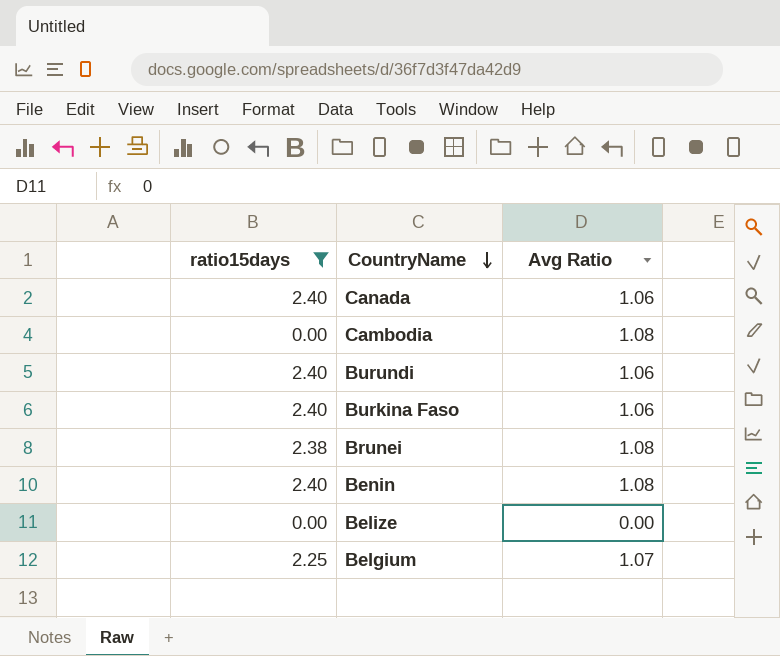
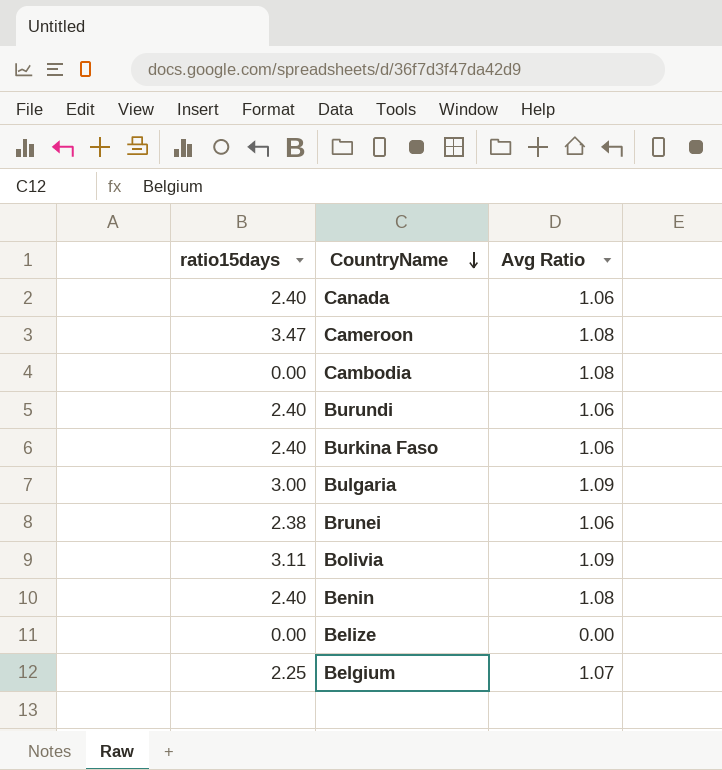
filter: ratio15days <= 2.40 -> none
Brunei | Avg Ratio: 1.08 -> 1.06

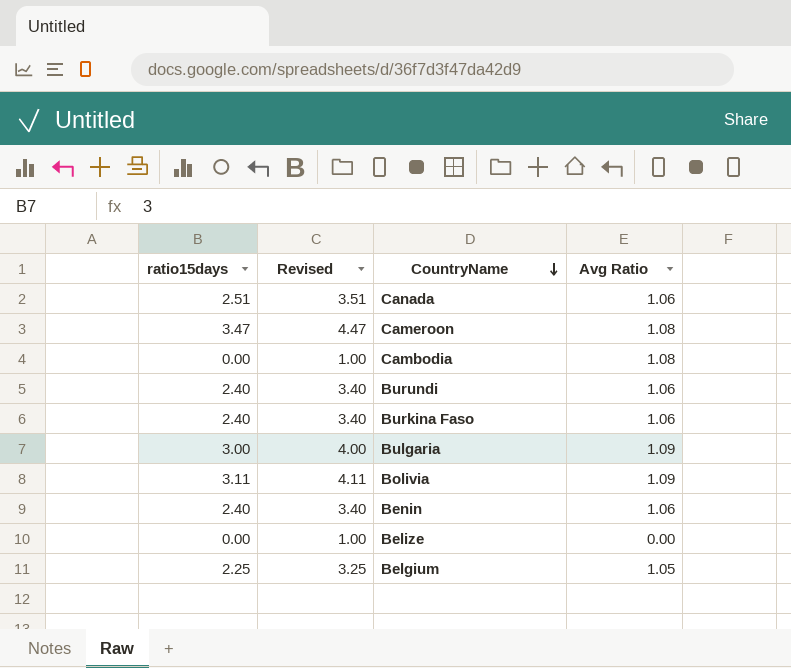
column Revised | formula: none -> [ratio15days] + 1
row Brunei: 2.38 | 1.06 -> none
Canada | ratio15days: 2.40 -> 2.51
Benin | Avg Ratio: 1.08 -> 1.06
Belgium | Avg Ratio: 1.07 -> 1.05

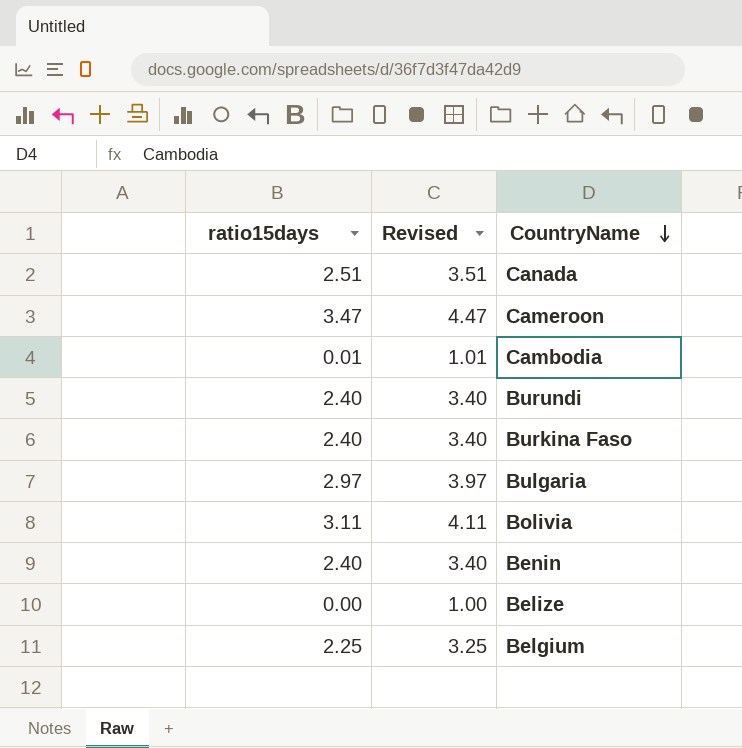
column Avg Ratio | position: 4 -> none
Cambodia | ratio15days: 0.00 -> 0.01
Cambodia | Revised: 1.00 -> 1.01
Bulgaria | ratio15days: 3.00 -> 2.97
Bulgaria | Revised: 4.00 -> 3.97

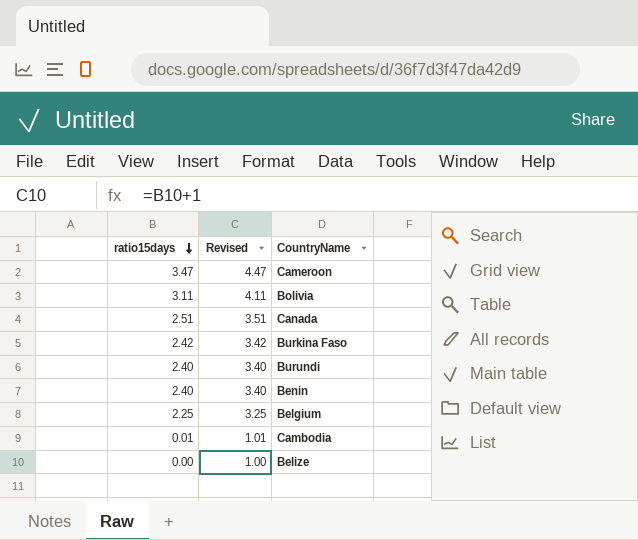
row order: CountryName descending -> ratio15days descending
row Bulgaria: 2.97 | 3.97 -> none
Burkina Faso | ratio15days: 2.40 -> 2.42
Burkina Faso | Revised: 3.40 -> 3.42

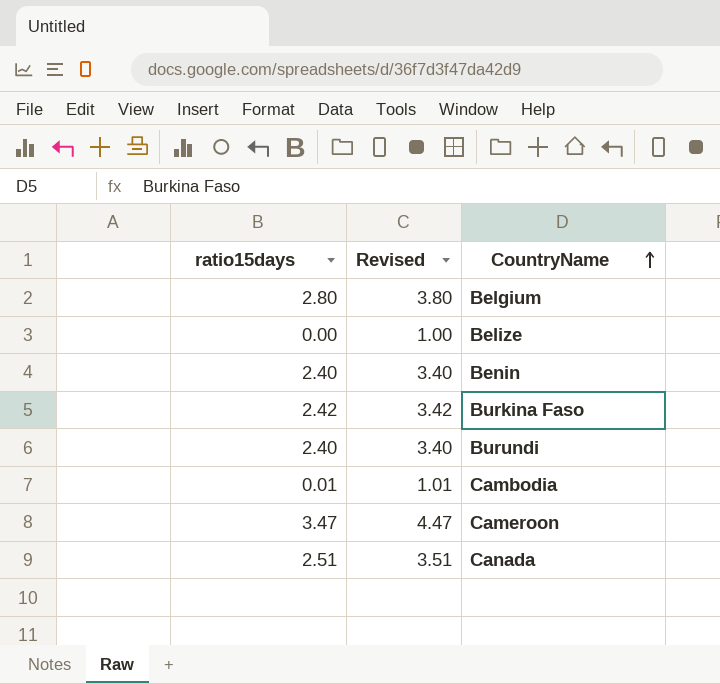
row order: ratio15days descending -> CountryName ascending
row Bolivia: 3.11 | 4.11 -> none
Belgium | ratio15days: 2.25 -> 2.80
Belgium | Revised: 3.25 -> 3.80

